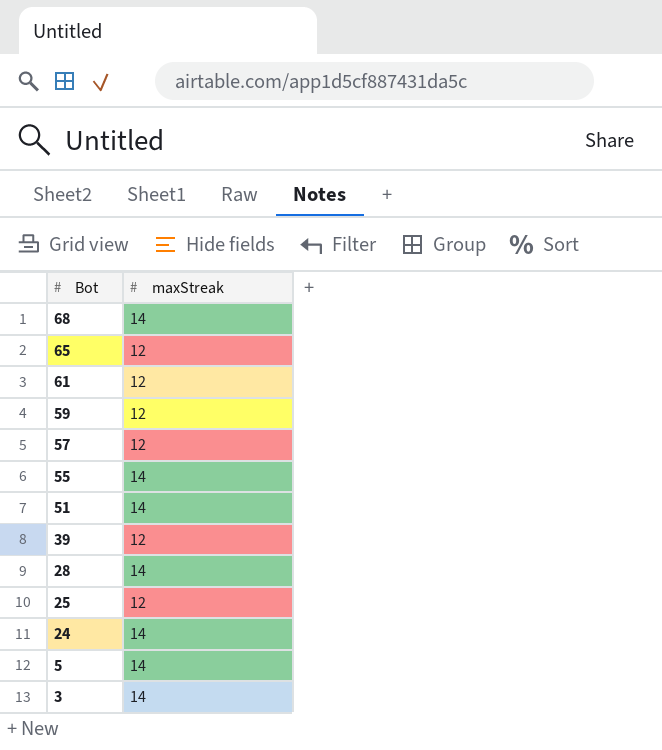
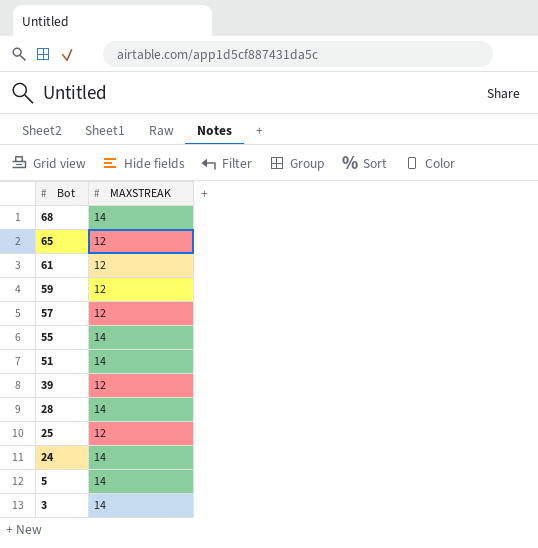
column name: maxStreak -> MAXSTREAK

